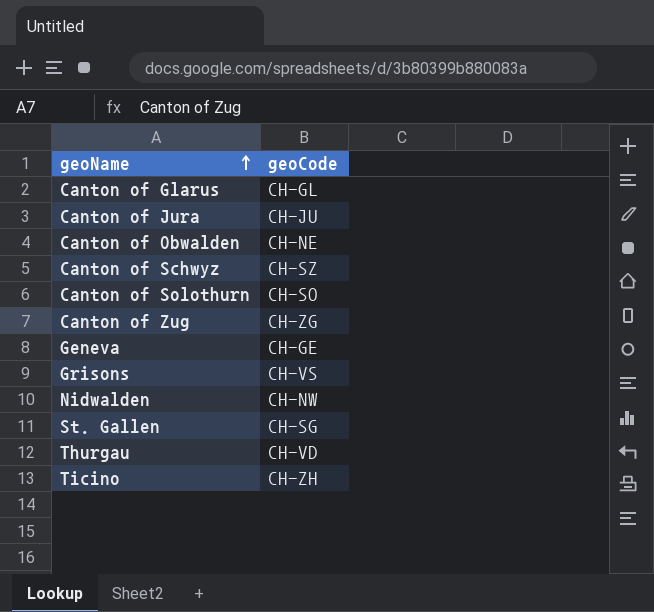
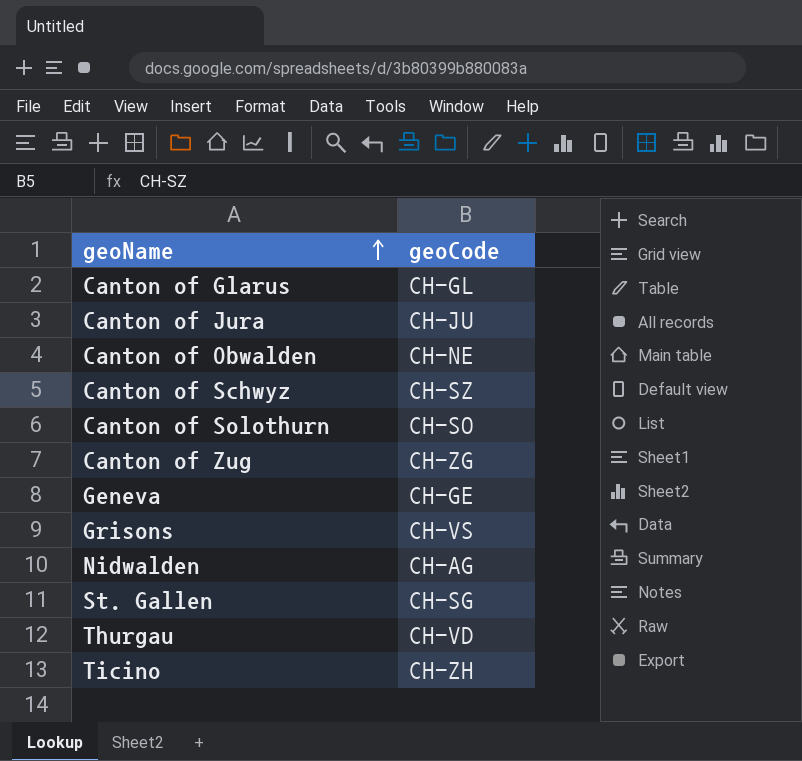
Nidwalden | geoCode: CH-NW -> CH-AG

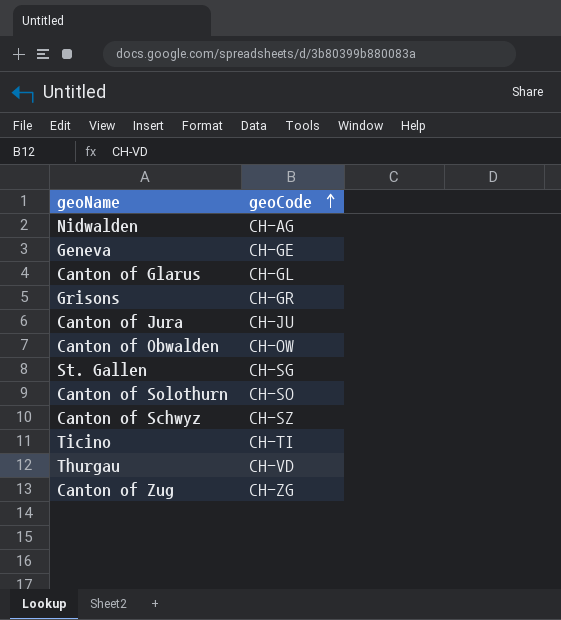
row order: geoName ascending -> geoCode ascending
Grisons | geoCode: CH-VS -> CH-GR
Canton of Obwalden | geoCode: CH-NE -> CH-OW
Ticino | geoCode: CH-ZH -> CH-TI

